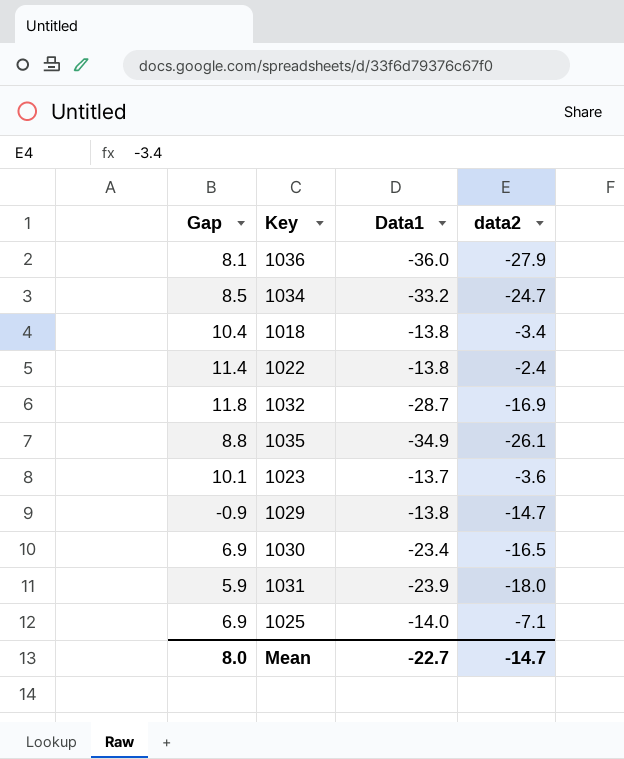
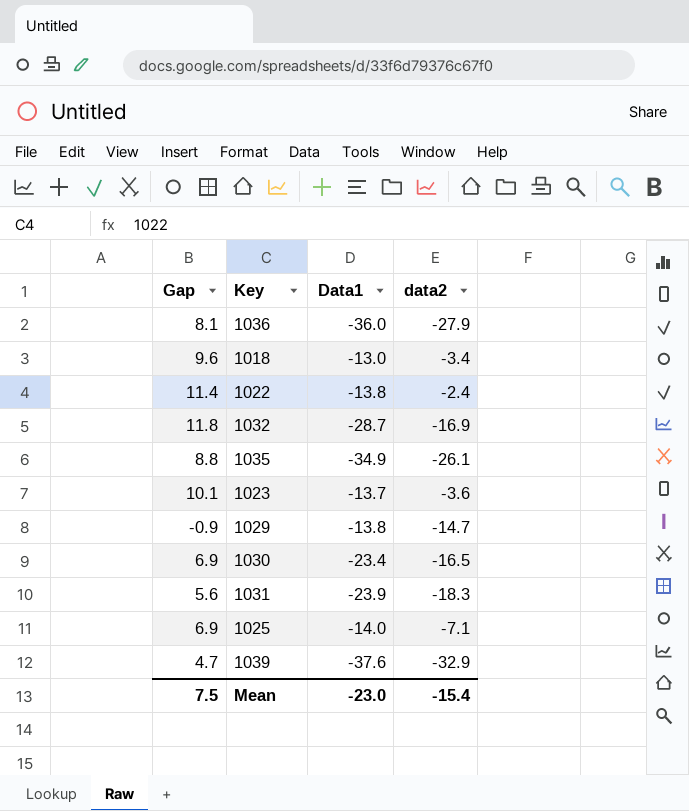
row 1034: 8.5 | -33.2 | -24.7 -> none
1018 | Gap: 10.4 -> 9.6
1018 | Data1: -13.8 -> -13.0
1031 | Gap: 5.9 -> 5.6
1031 | data2: -18.0 -> -18.3
row 1039: none -> 4.7 | -37.6 | -32.9
Mean | Gap: 8.0 -> 7.5
Mean | Data1: -22.7 -> -23.0
Mean | data2: -14.7 -> -15.4

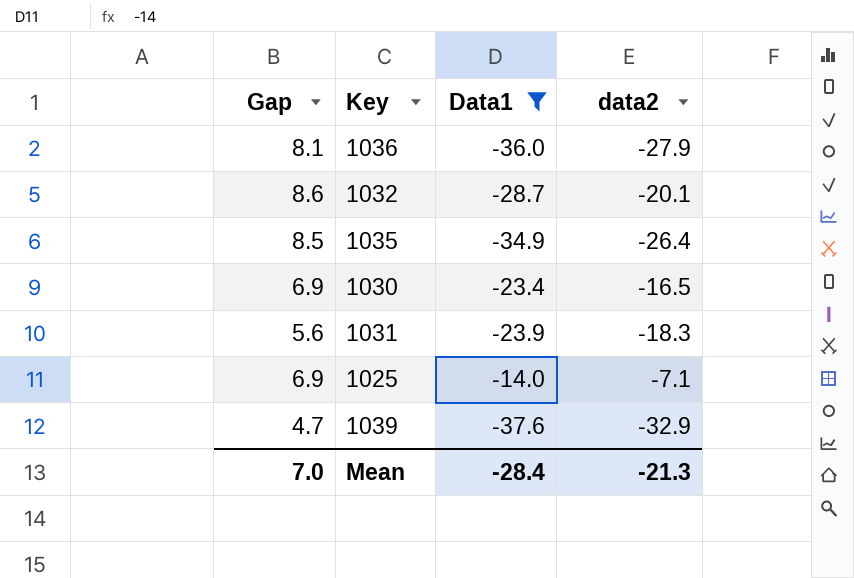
filter: none -> Data1 <= -14.0
1032 | Gap: 11.8 -> 8.6
1032 | data2: -16.9 -> -20.1
1035 | Gap: 8.8 -> 8.5
1035 | data2: -26.1 -> -26.4
Mean | Gap: 7.5 -> 7.0
Mean | Data1: -23.0 -> -28.4
Mean | data2: -15.4 -> -21.3

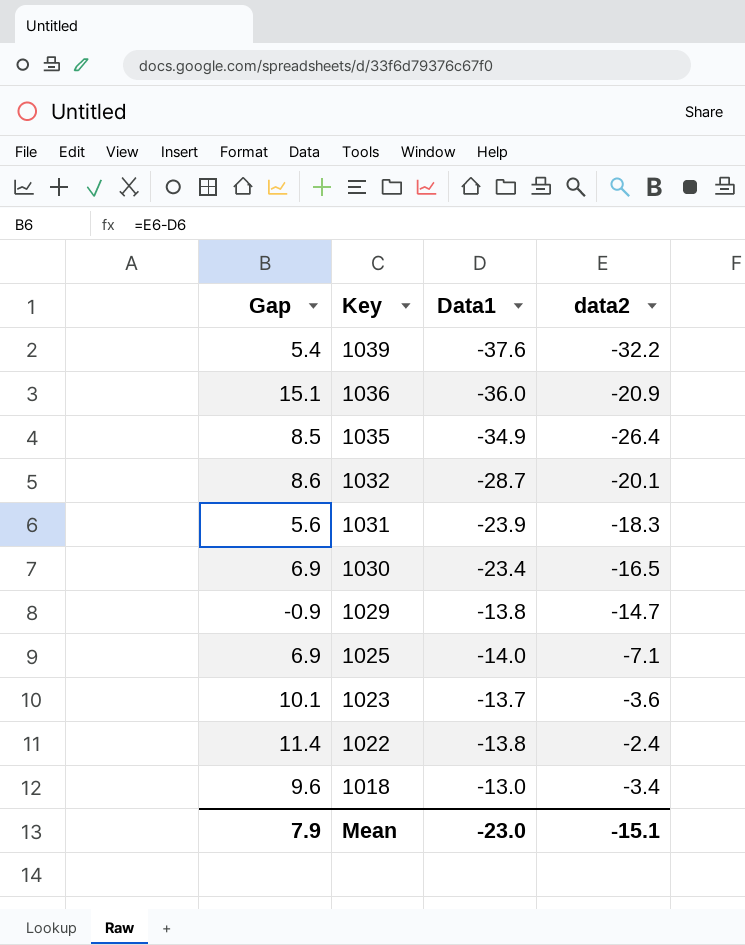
filter: Data1 <= -14.0 -> none
row order: none -> Key descending
1039 | Gap: 4.7 -> 5.4
1039 | data2: -32.9 -> -32.2
1036 | Gap: 8.1 -> 15.1
1036 | data2: -27.9 -> -20.9
Mean | Gap: 7.0 -> 7.9
Mean | Data1: -28.4 -> -23.0
Mean | data2: -21.3 -> -15.1

